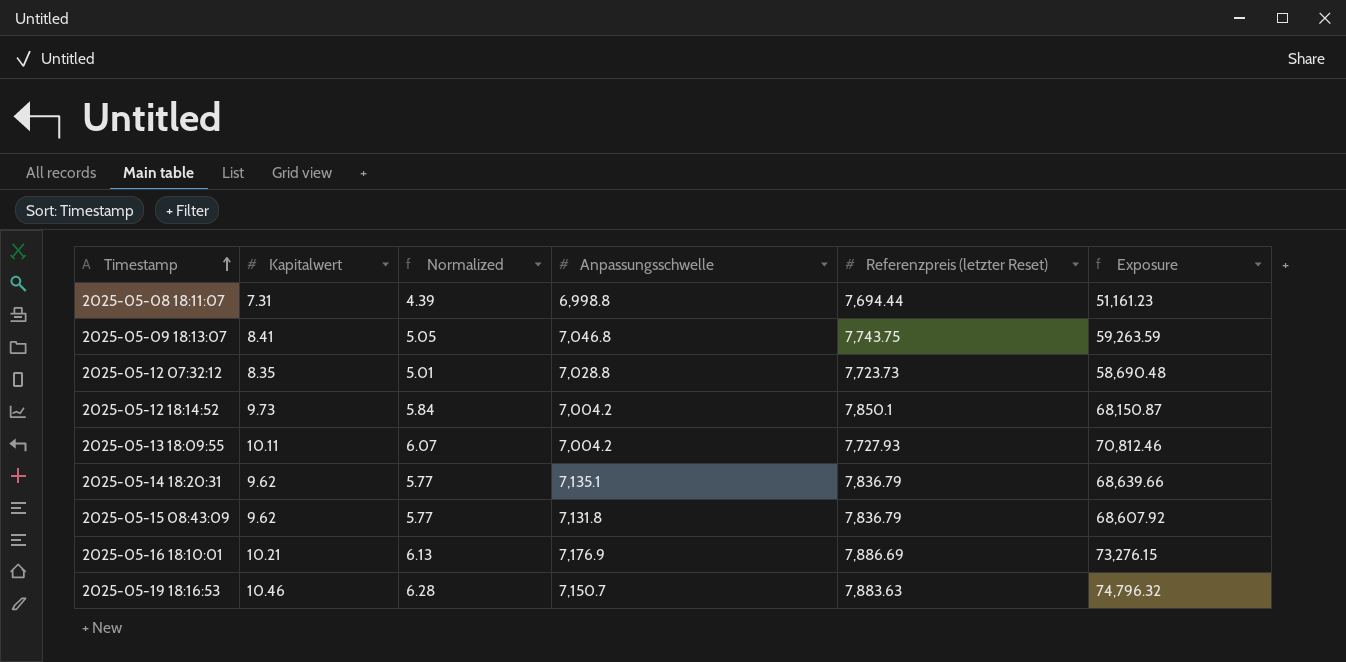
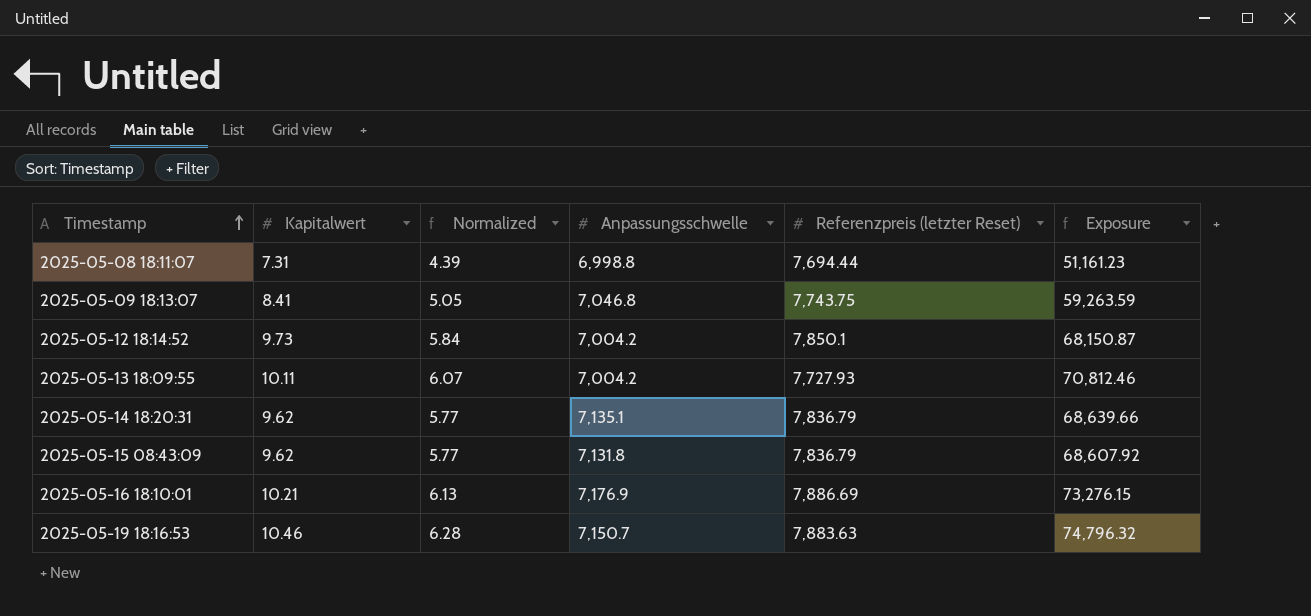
row 2025-05-12 07:32:12: 8.35 | 5.01 | 7,028.8 | 7,723.73 | 58,690.48 -> none

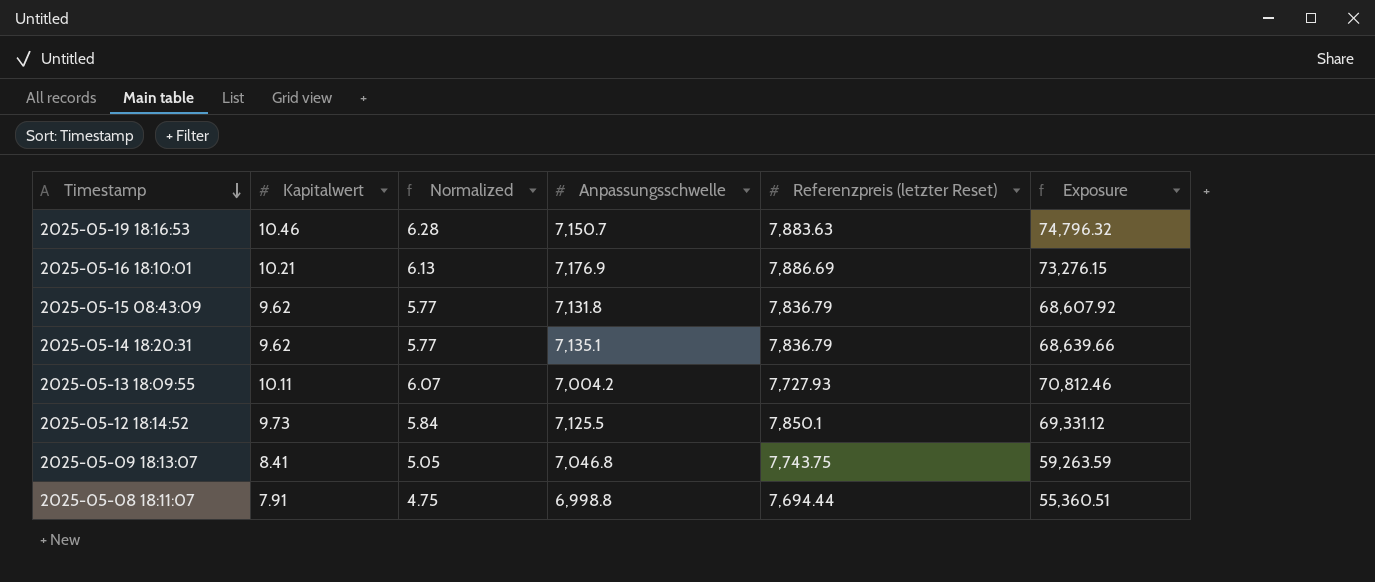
row order: Timestamp ascending -> Timestamp descending
2025-05-12 18:14:52 | Anpassungsschwelle: 7,004.2 -> 7,125.5
2025-05-12 18:14:52 | Exposure: 68,150.87 -> 69,331.12
2025-05-08 18:11:07 | Kapitalwert: 7.31 -> 7.91
2025-05-08 18:11:07 | Normalized: 4.39 -> 4.75
2025-05-08 18:11:07 | Exposure: 51,161.23 -> 55,360.51

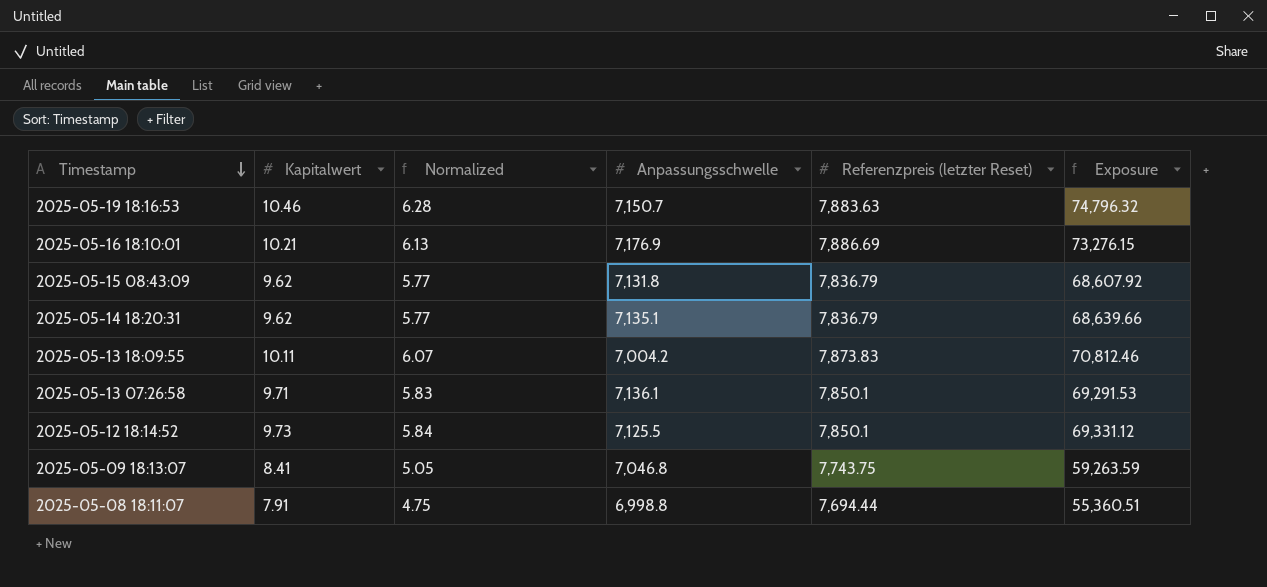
2025-05-13 18:09:55 | Referenzpreis (letzter Reset): 7,727.93 -> 7,873.83
row 2025-05-13 07:26:58: none -> 9.71 | 5.83 | 7,136.1 | 7,850.1 | 69,291.53

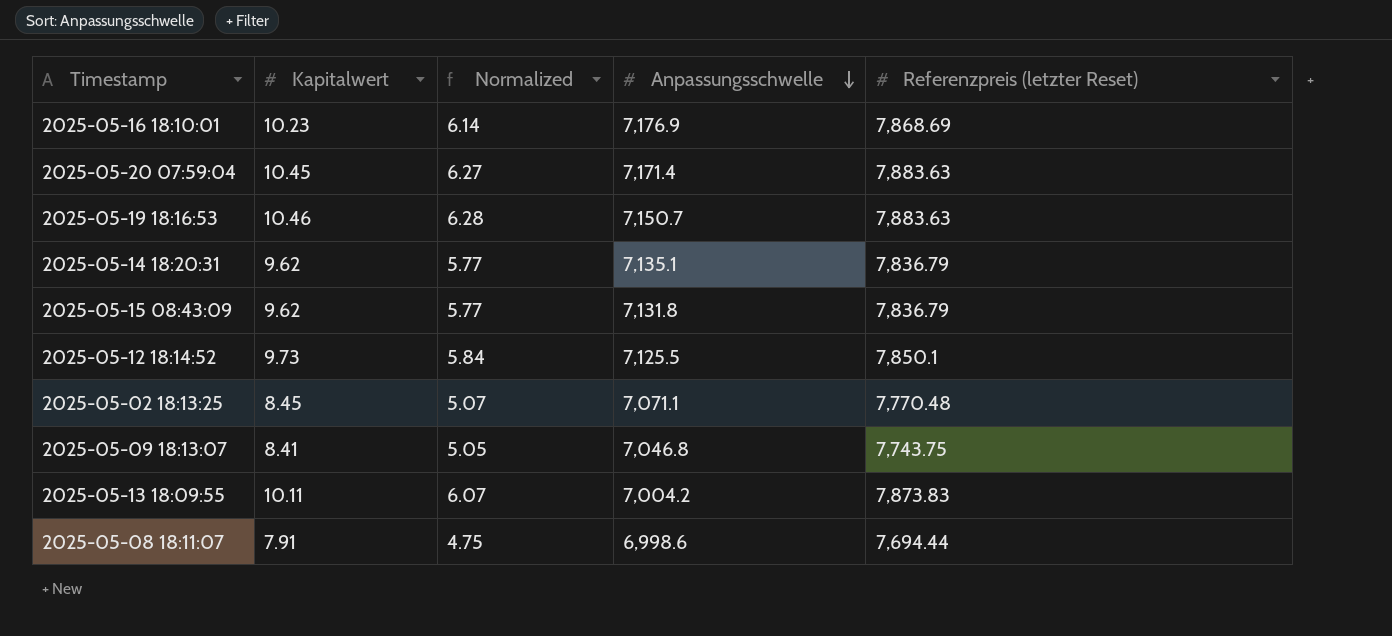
row order: Timestamp descending -> Anpassungsschwelle descending
column Exposure | formula: [Kapitalwert] * [Anpassungsschwelle] -> none
row 2025-05-13 07:26:58: 9.71 | 5.83 | 7,136.1 | 7,850.1 | 69,291.53 -> none
2025-05-16 18:10:01 | Kapitalwert: 10.21 -> 10.23
2025-05-16 18:10:01 | Normalized: 6.13 -> 6.14
2025-05-16 18:10:01 | Referenzpreis (letzter Reset): 7,886.69 -> 7,868.69
row 2025-05-20 07:59:04: none -> 10.45 | 6.27 | 7,171.4 | 7,883.63
row 2025-05-02 18:13:25: none -> 8.45 | 5.07 | 7,071.1 | 7,770.48
2025-05-08 18:11:07 | Anpassungsschwelle: 6,998.8 -> 6,998.6

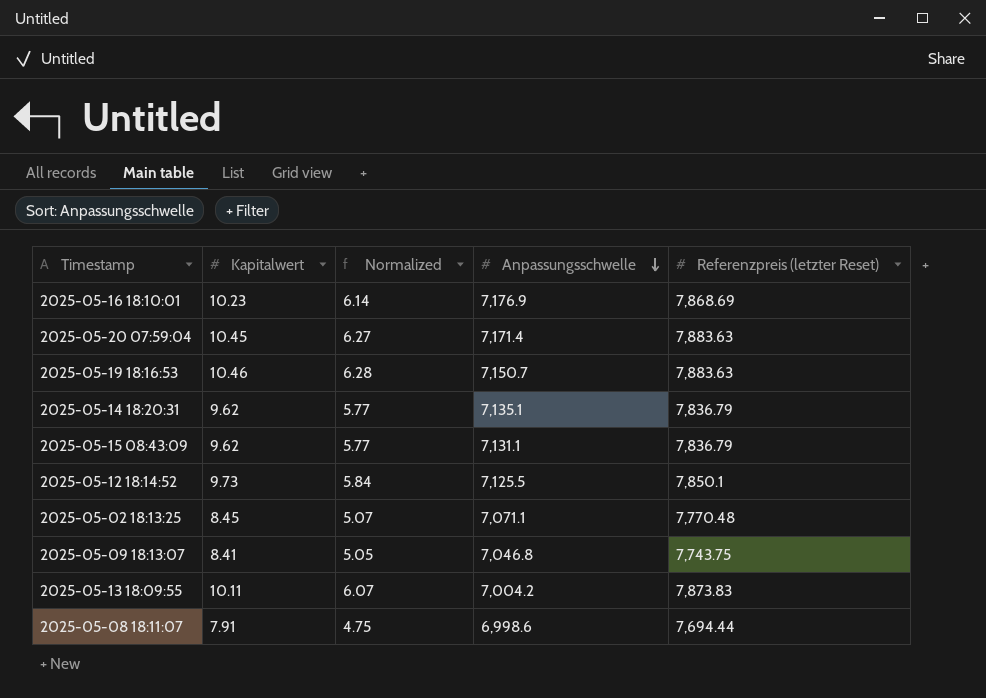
2025-05-15 08:43:09 | Anpassungsschwelle: 7,131.8 -> 7,131.1

